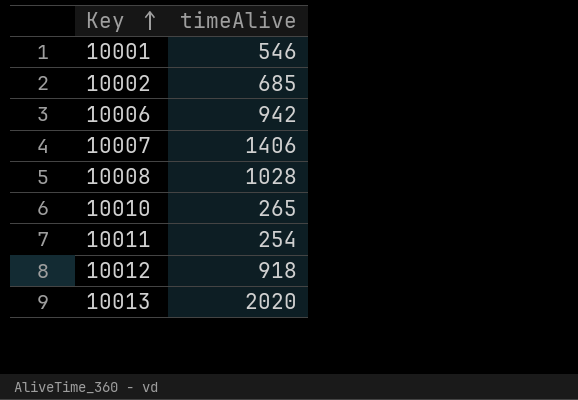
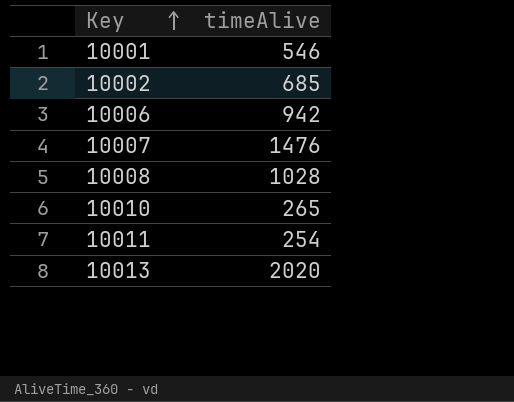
row 10012: 918 -> none
10007 | timeAlive: 1406 -> 1476

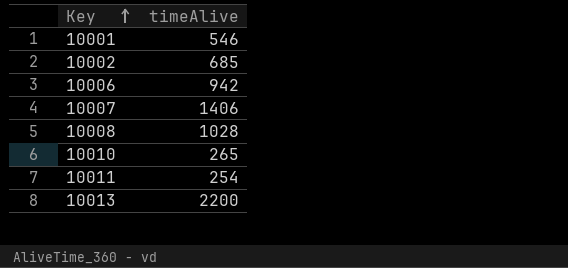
10007 | timeAlive: 1476 -> 1406
10013 | timeAlive: 2020 -> 2200

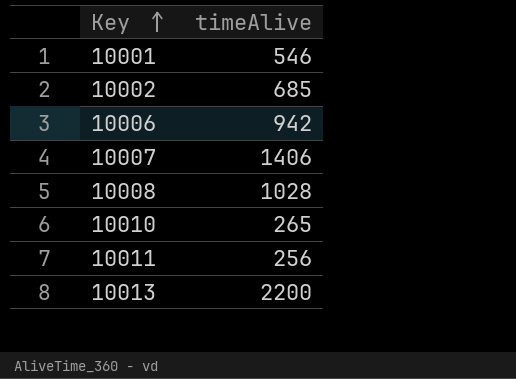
10011 | timeAlive: 254 -> 256

